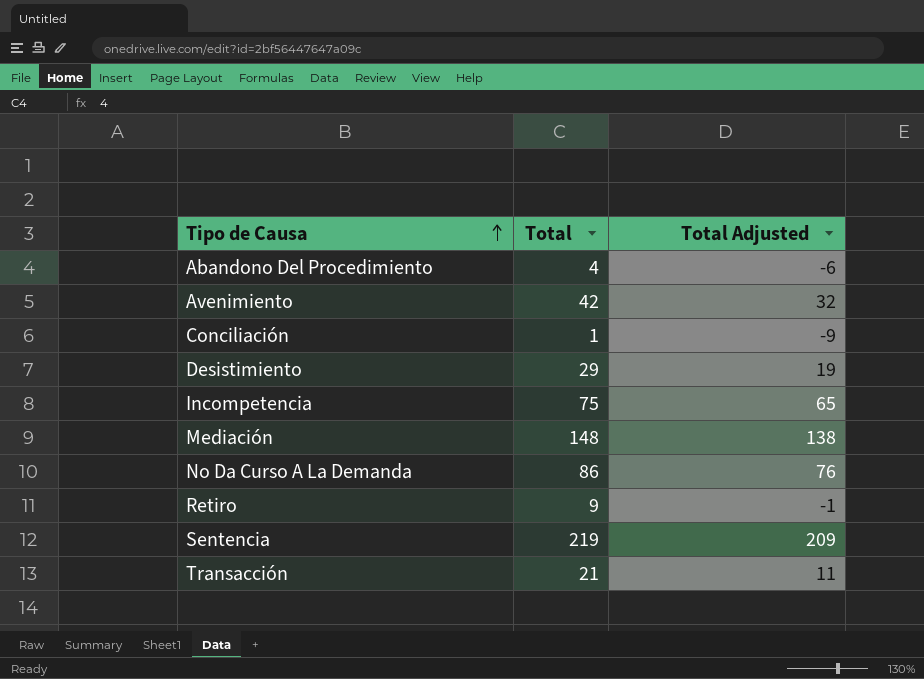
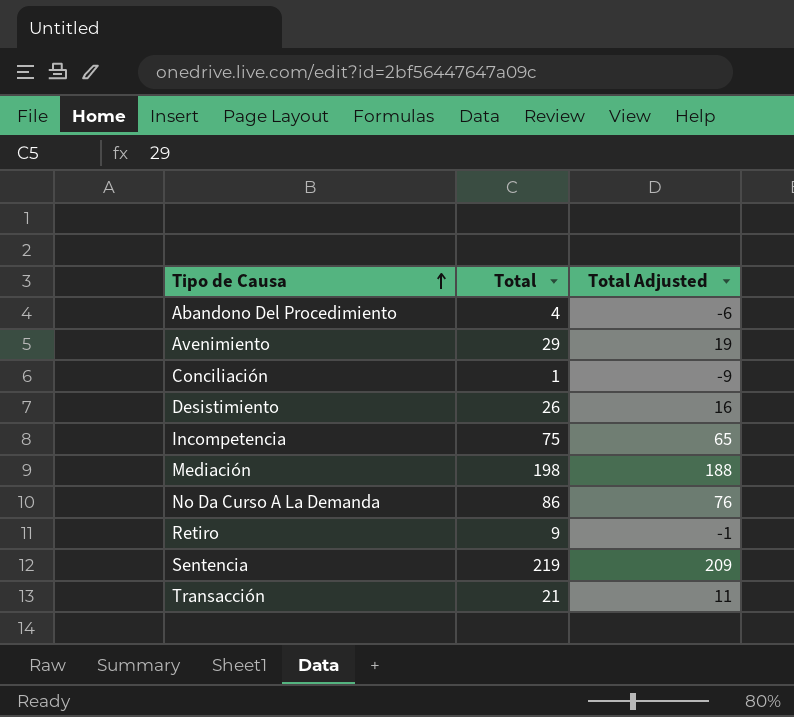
Avenimiento | Total: 42 -> 29
Avenimiento | Total Adjusted: 32 -> 19
Desistimiento | Total: 29 -> 26
Desistimiento | Total Adjusted: 19 -> 16
Mediación | Total: 148 -> 198
Mediación | Total Adjusted: 138 -> 188

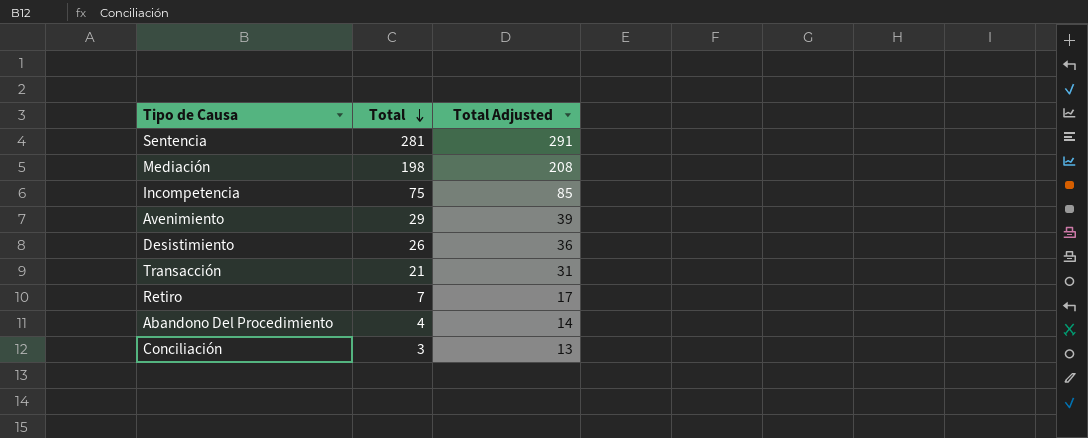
row order: Tipo de Causa ascending -> Total descending
column Total Adjusted | formula: [Total] - 10 -> [Total] + 10
row No Da Curso A La Demanda: 86 | 76 -> none
Sentencia | Total: 219 -> 281
Retiro | Total: 9 -> 7
Conciliación | Total: 1 -> 3

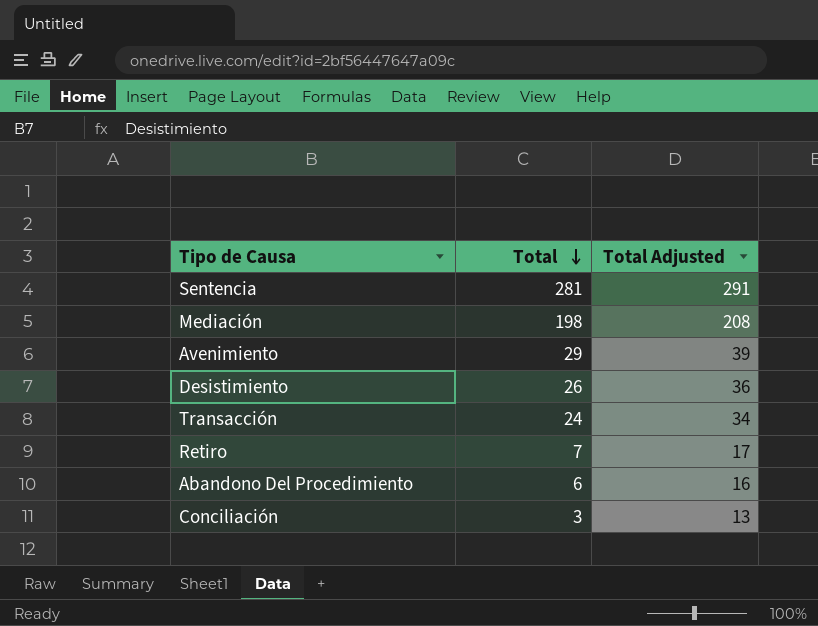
row Incompetencia: 75 | 85 -> none
Transacción | Total: 21 -> 24
Transacción | Total Adjusted: 31 -> 34
Abandono Del Procedimiento | Total: 4 -> 6
Abandono Del Procedimiento | Total Adjusted: 14 -> 16

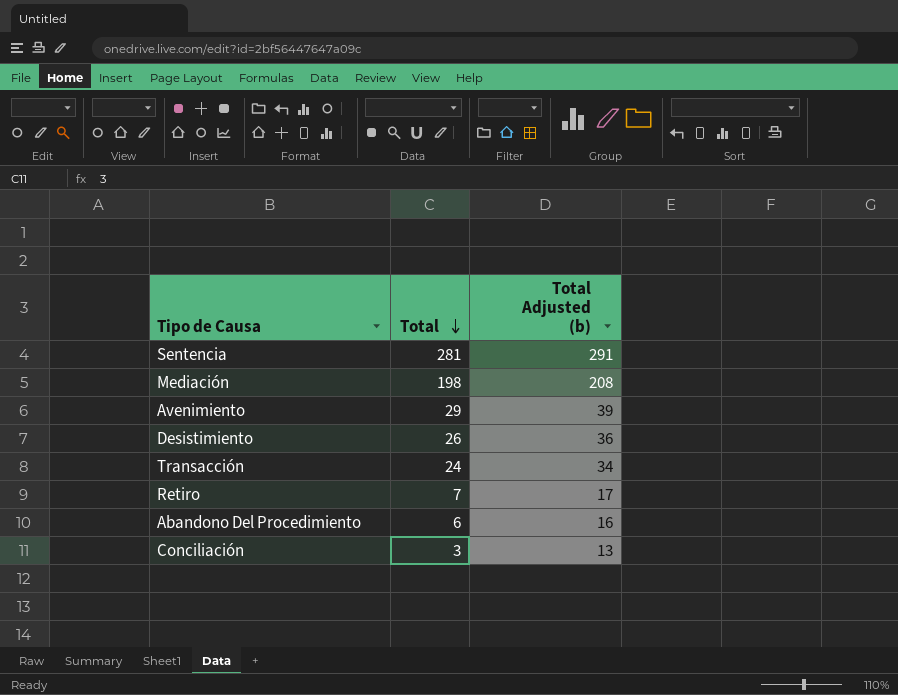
column name: Total Adjusted -> Total Adjusted (b)

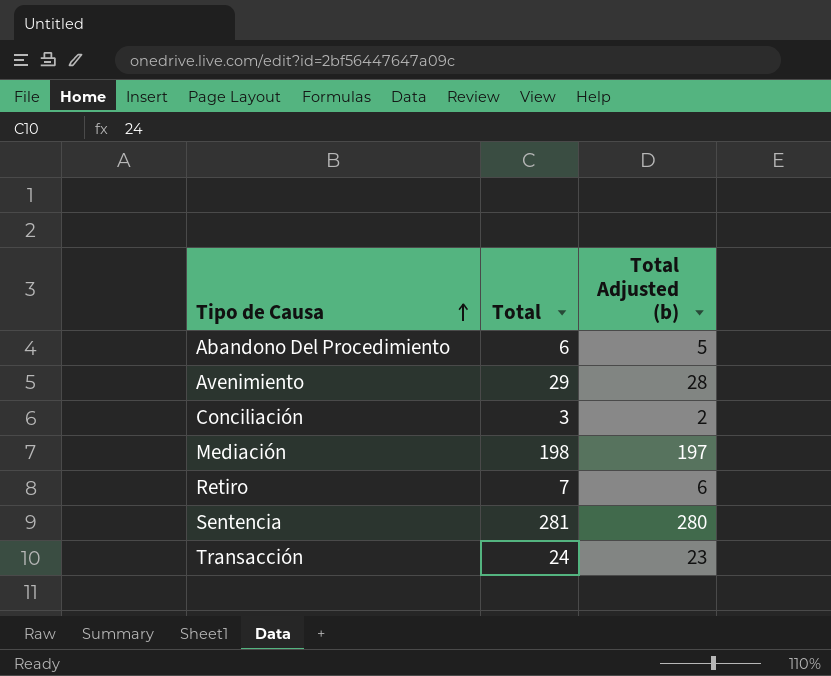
row order: Total descending -> Tipo de Causa ascending
column Total Adjusted (b) | formula: [Total] + 10 -> [Total] - 1
row Desistimiento: 26 | 36 -> none

